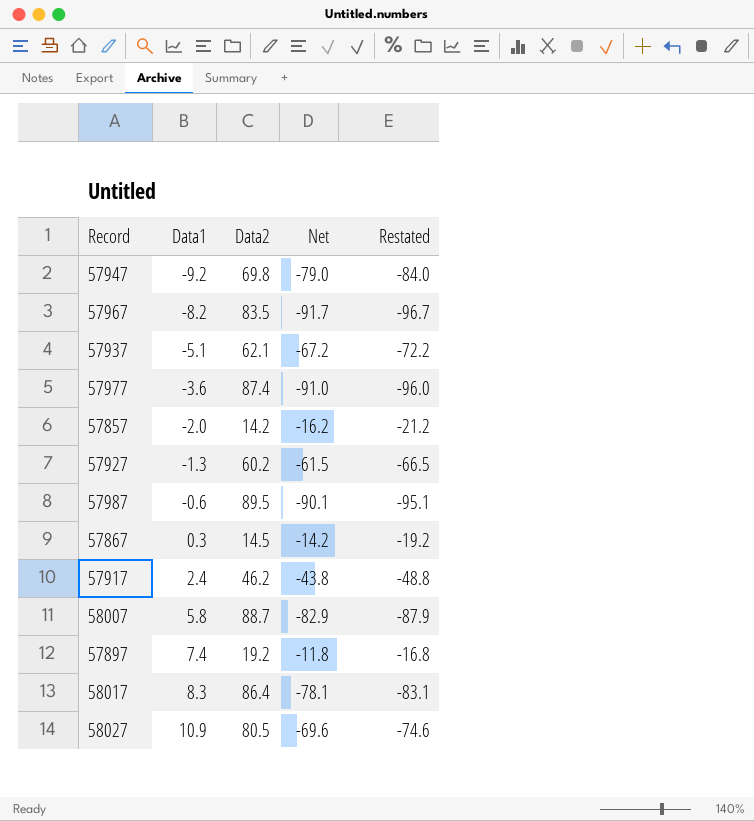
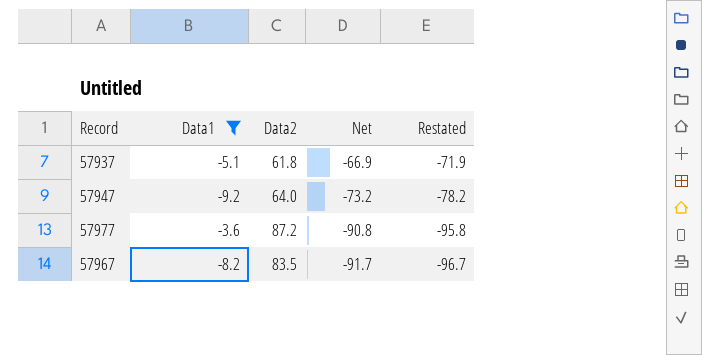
filter: none -> Data1 <= -3.6
row order: Data1 ascending -> Net descending
57937 | Data2: 62.1 -> 61.8
57937 | Net: -67.2 -> -66.9
57937 | Restated: -72.2 -> -71.9
57947 | Data2: 69.8 -> 64.0
57947 | Net: -79.0 -> -73.2
57947 | Restated: -84.0 -> -78.2
57977 | Data2: 87.4 -> 87.2
57977 | Net: -91.0 -> -90.8
57977 | Restated: -96.0 -> -95.8

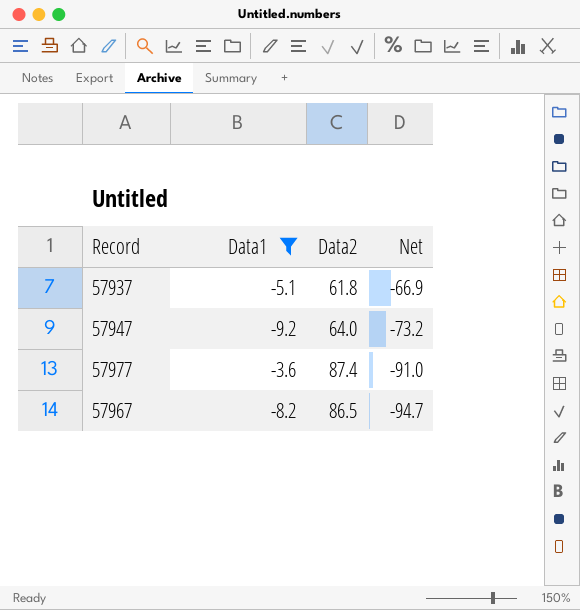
column Restated | formula: [Net] - 5 -> none
57977 | Data2: 87.2 -> 87.4
57977 | Net: -90.8 -> -91.0
57967 | Data2: 83.5 -> 86.5
57967 | Net: -91.7 -> -94.7

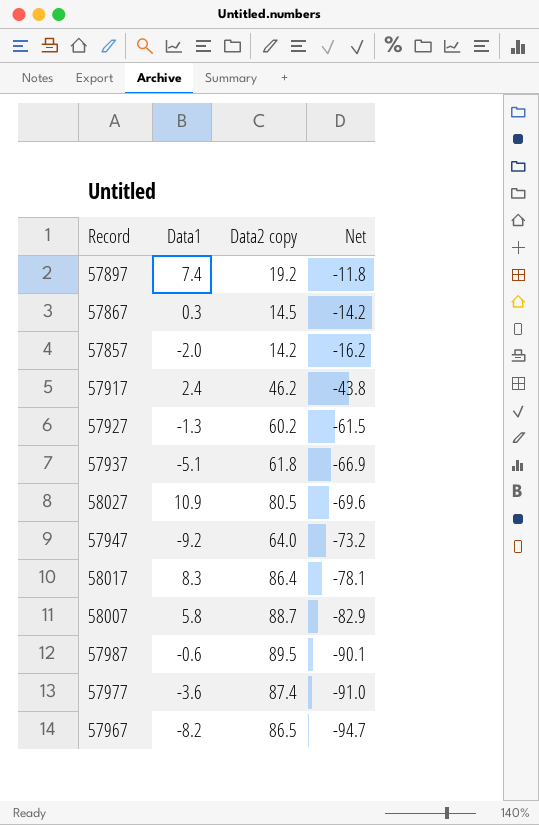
filter: Data1 <= -3.6 -> none
column name: Data2 -> Data2 copy

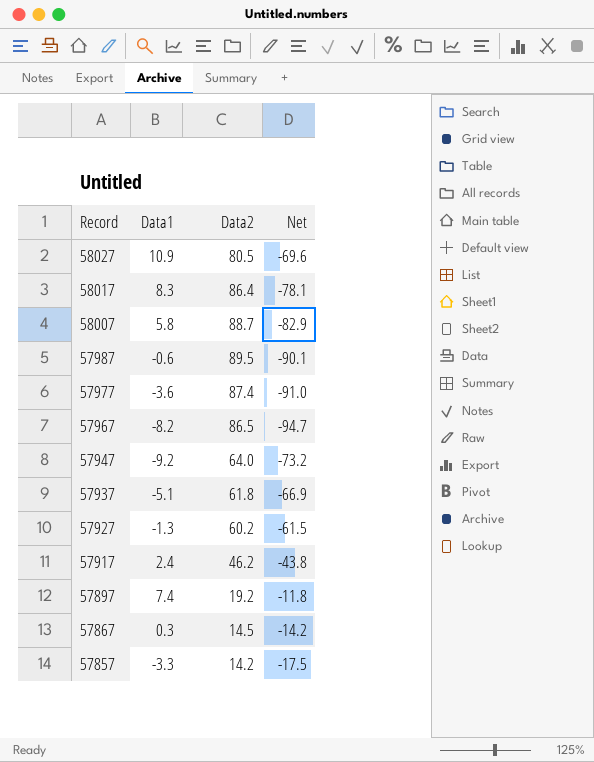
row order: Net descending -> Record descending
column name: Data2 copy -> Data2
57857 | Data1: -2.0 -> -3.3
57857 | Net: -16.2 -> -17.5

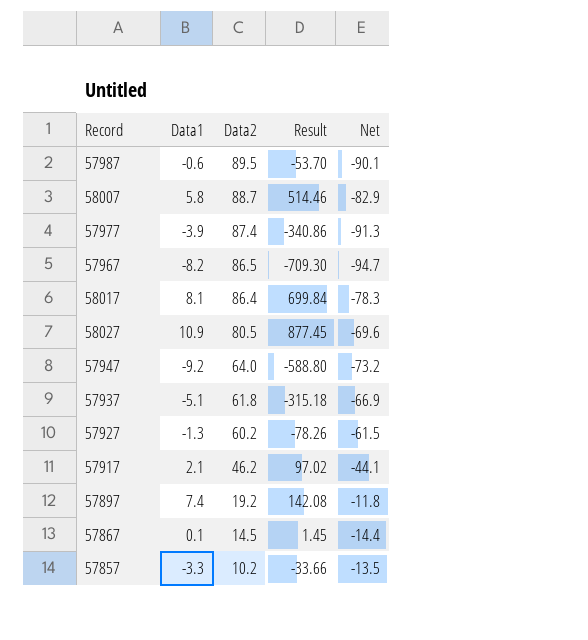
row order: Record descending -> Data2 descending
column Result | formula: none -> [Data1] * [Data2]
57977 | Data1: -3.6 -> -3.9
57977 | Net: -91.0 -> -91.3
58017 | Data1: 8.3 -> 8.1
58017 | Net: -78.1 -> -78.3
57917 | Data1: 2.4 -> 2.1
57917 | Net: -43.8 -> -44.1
57867 | Data1: 0.3 -> 0.1
57867 | Net: -14.2 -> -14.4
57857 | Data2: 14.2 -> 10.2
57857 | Net: -17.5 -> -13.5

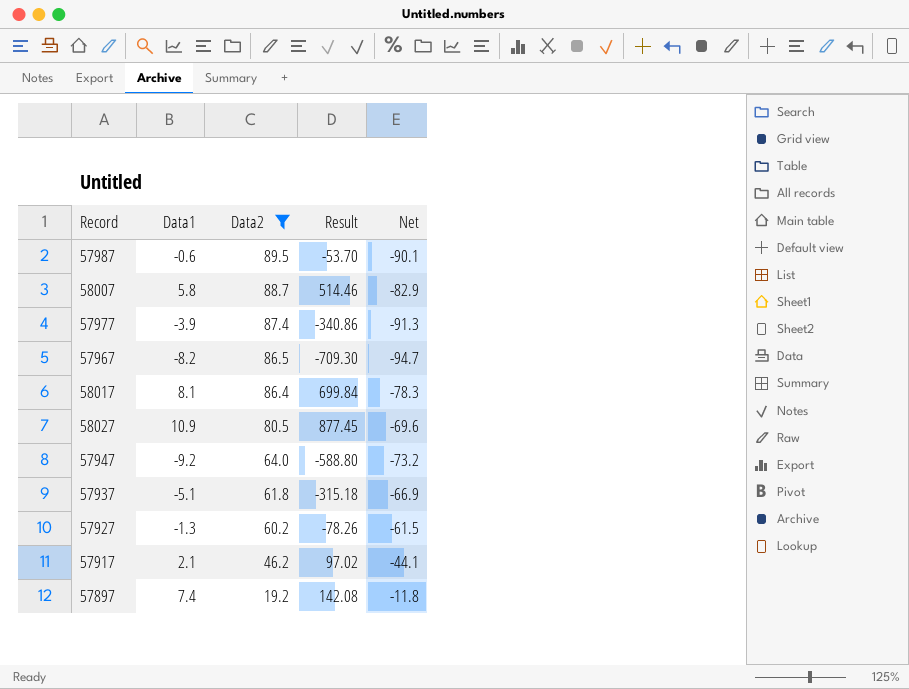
filter: none -> Data2 >= 19.2

